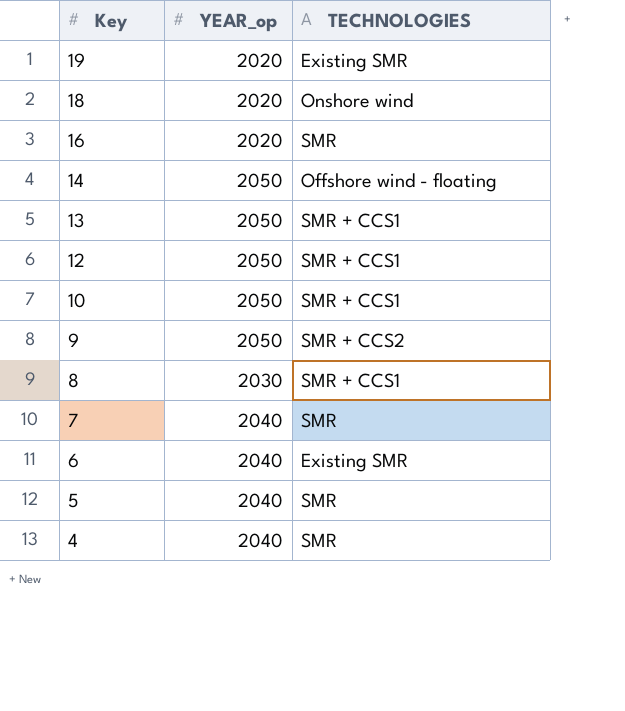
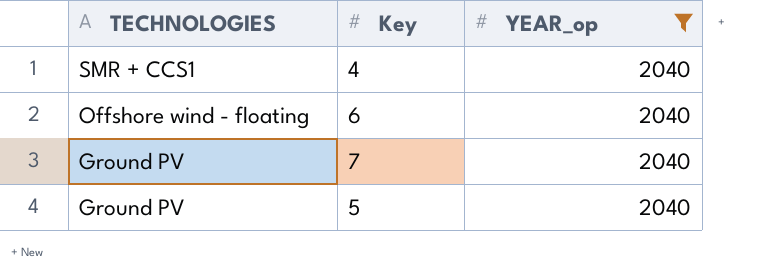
filter: none -> YEAR_op = 2040
row order: Key descending -> TECHNOLOGIES descending
column TECHNOLOGIES | position: 3 -> 1
4 | TECHNOLOGIES: SMR -> SMR + CCS1
6 | TECHNOLOGIES: Existing SMR -> Offshore wind - floating
7 | TECHNOLOGIES: SMR -> Ground PV
5 | TECHNOLOGIES: SMR -> Ground PV

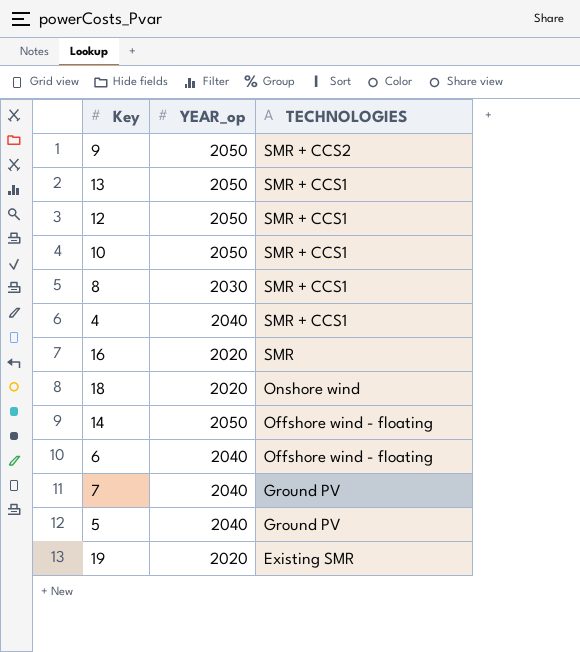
filter: YEAR_op = 2040 -> none
column TECHNOLOGIES | position: 1 -> 3

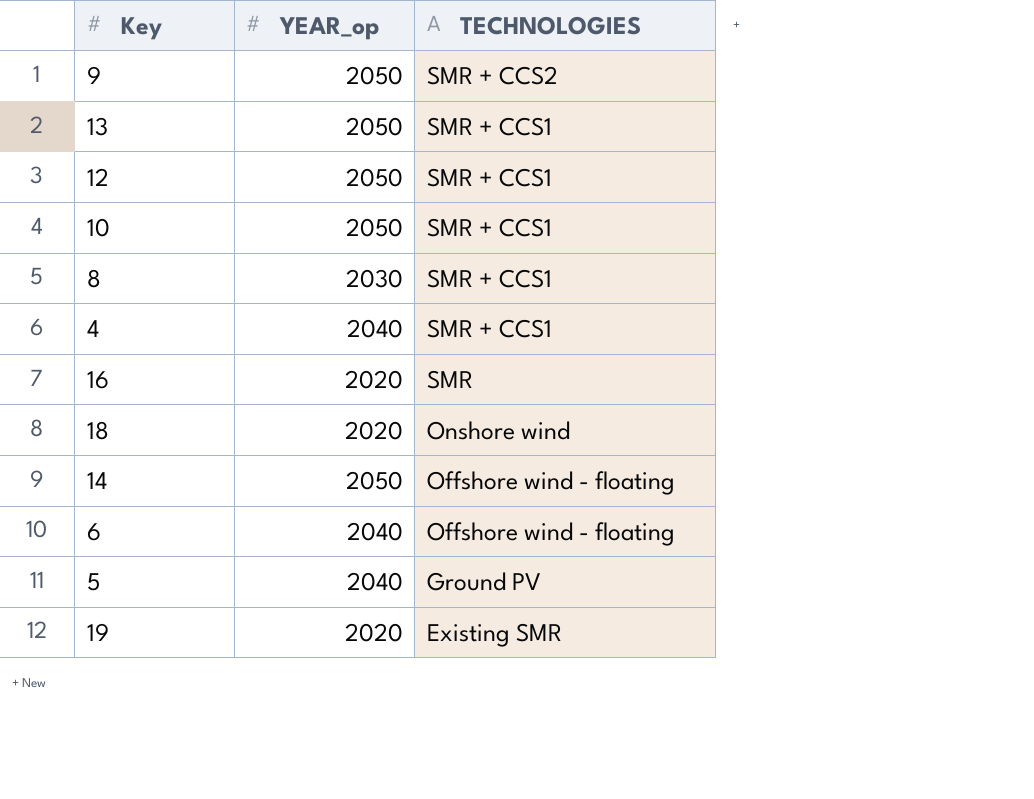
row 7: 2040 | Ground PV -> none

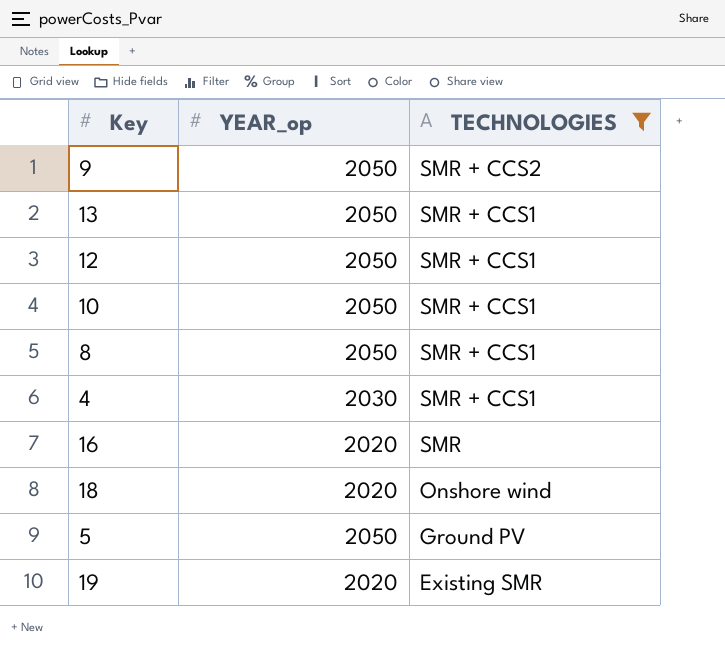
filter: none -> TECHNOLOGIES != Offshore wind - floating
8 | YEAR_op: 2030 -> 2050
4 | YEAR_op: 2040 -> 2030
5 | YEAR_op: 2040 -> 2050

